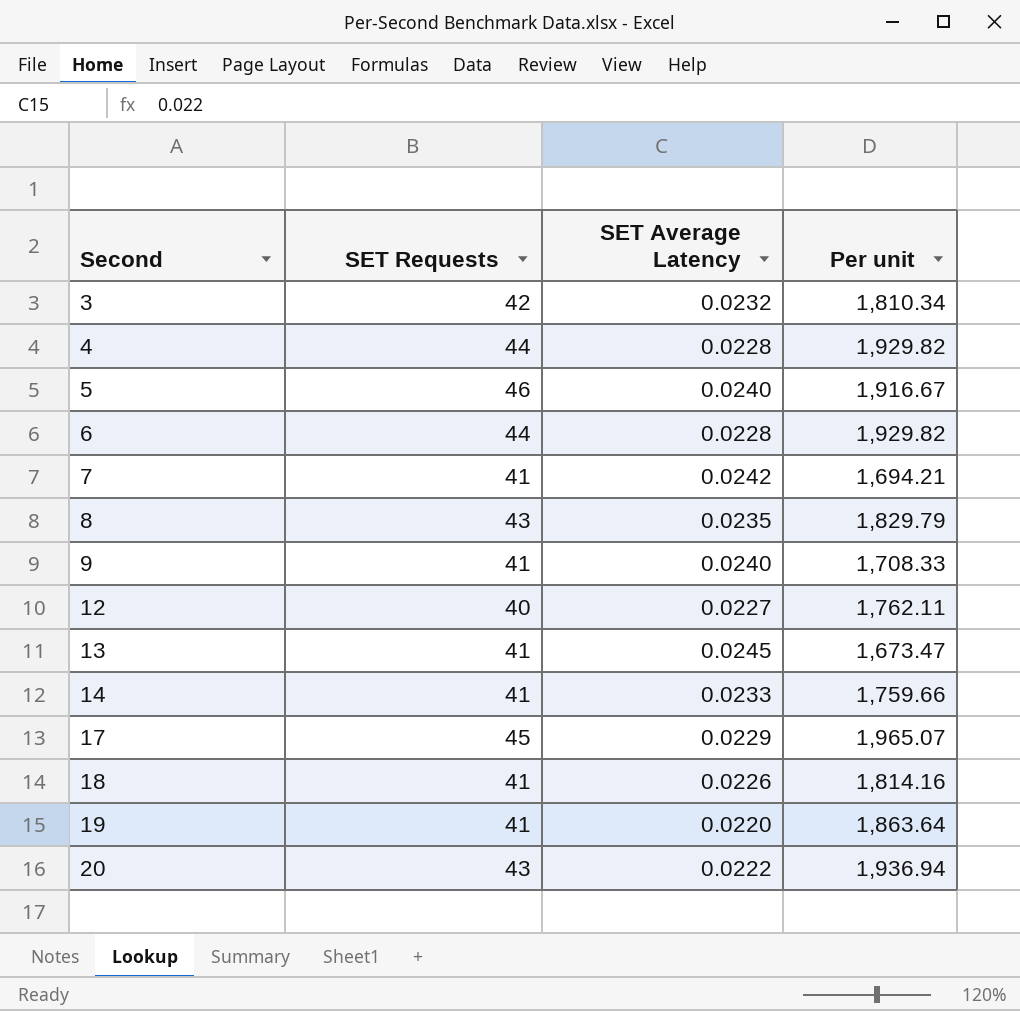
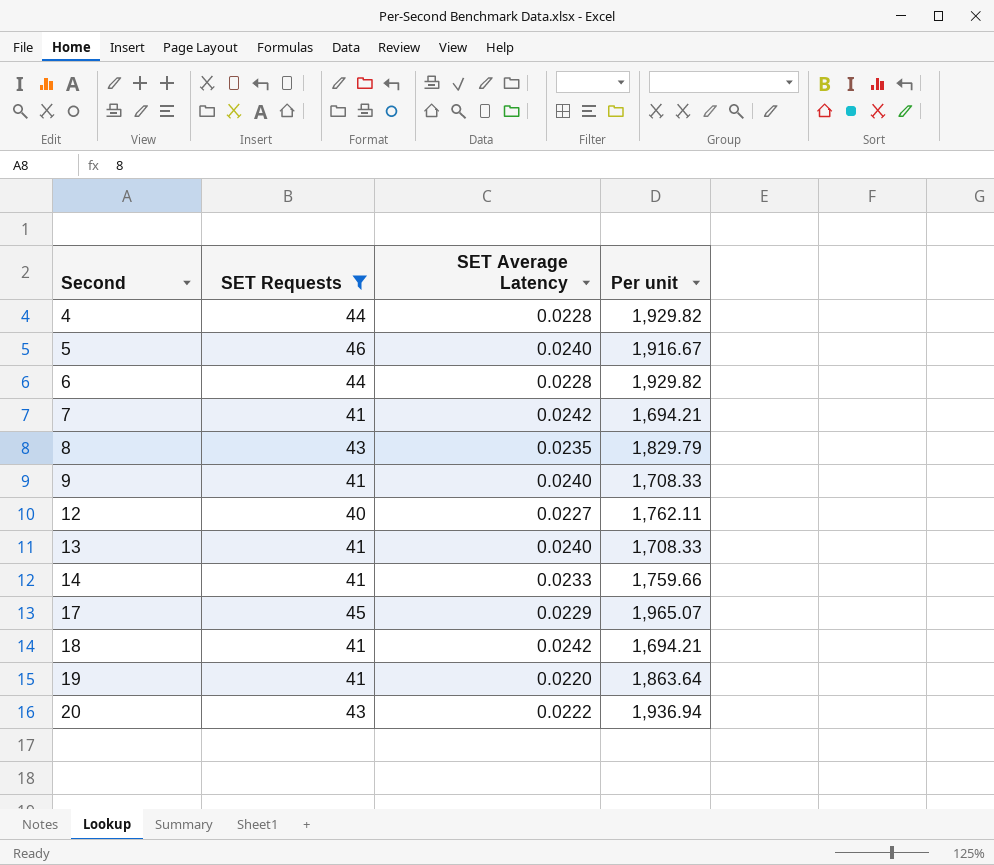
filter: none -> SET Requests != 42
13 | SET Average Latency: 0.0245 -> 0.0240
13 | Per unit: 1,673.47 -> 1,708.33
18 | SET Average Latency: 0.0226 -> 0.0242
18 | Per unit: 1,814.16 -> 1,694.21

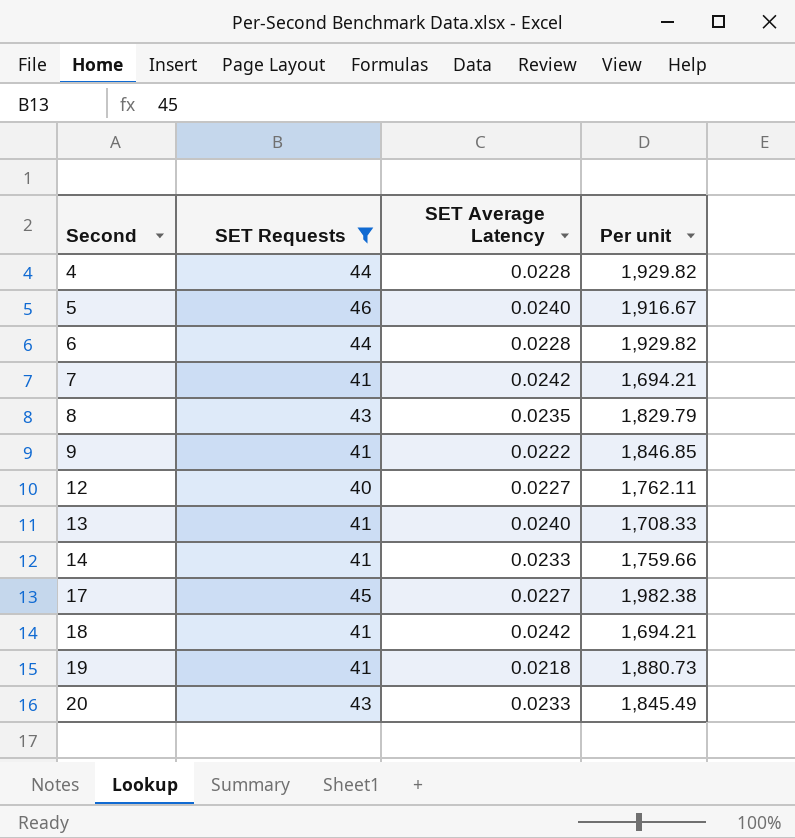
9 | SET Average Latency: 0.0240 -> 0.0222
9 | Per unit: 1,708.33 -> 1,846.85
17 | SET Average Latency: 0.0229 -> 0.0227
17 | Per unit: 1,965.07 -> 1,982.38
19 | SET Average Latency: 0.0220 -> 0.0218
19 | Per unit: 1,863.64 -> 1,880.73
20 | SET Average Latency: 0.0222 -> 0.0233
20 | Per unit: 1,936.94 -> 1,845.49

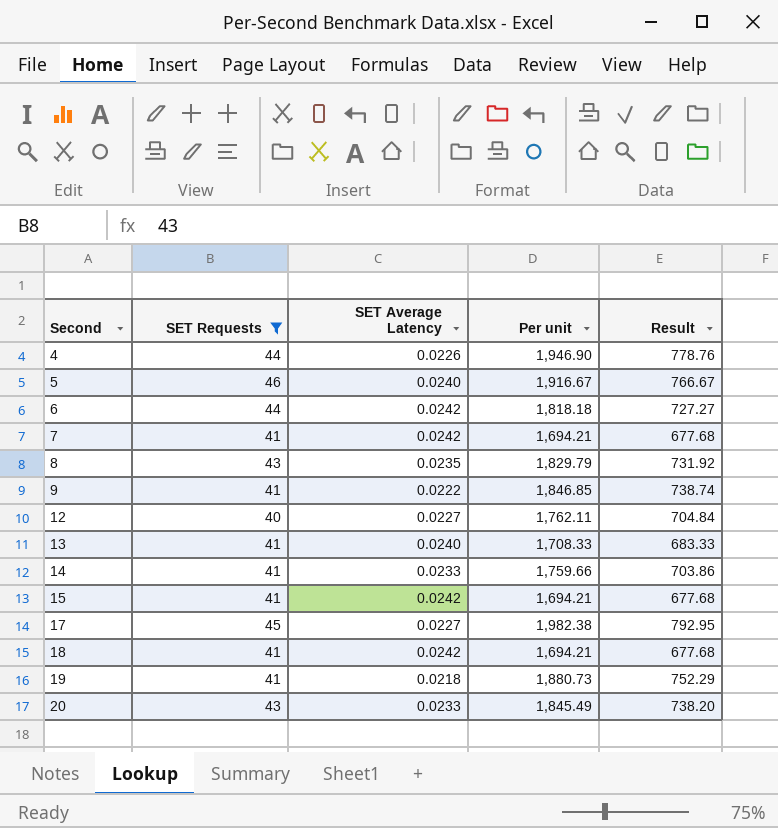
column Result | formula: none -> [Per unit] * 0.4
4 | SET Average Latency: 0.0228 -> 0.0226
4 | Per unit: 1,929.82 -> 1,946.90
6 | SET Average Latency: 0.0228 -> 0.0242
6 | Per unit: 1,929.82 -> 1,818.18
row 15: none -> 41 | 0.0242 | 1,694.21 | 677.68

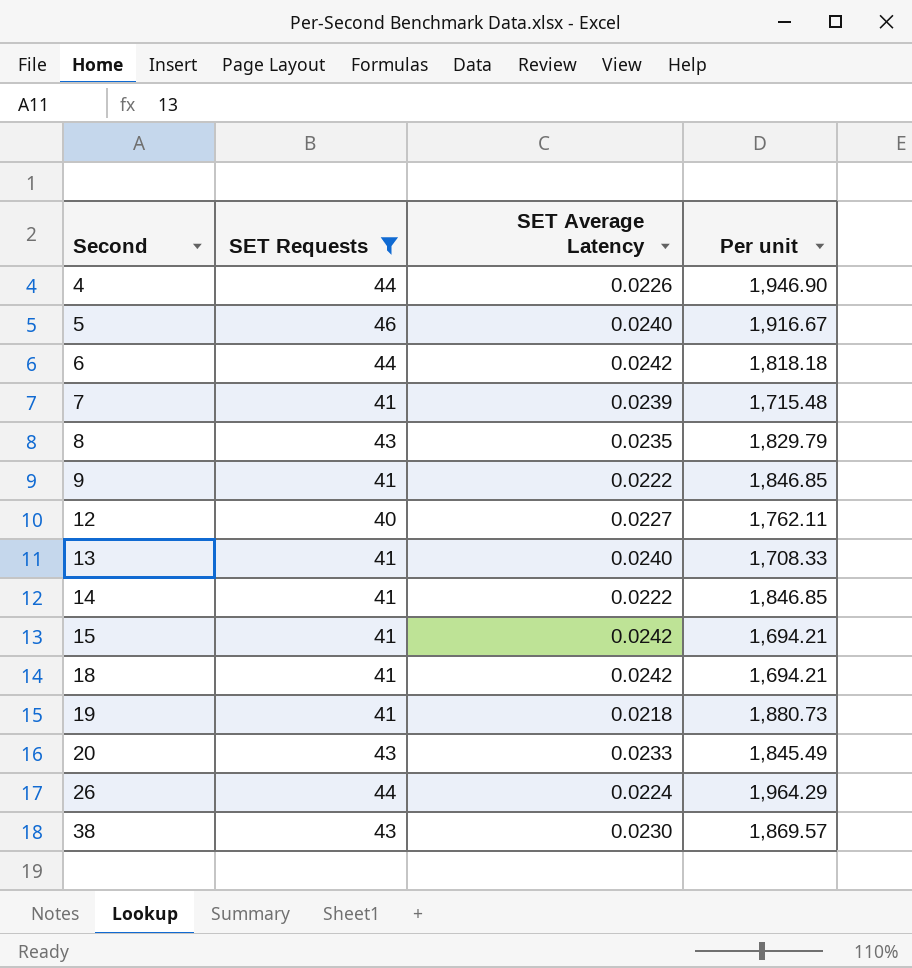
column Result | formula: [Per unit] * 0.4 -> none
row 17: 45 | 0.0227 | 1,982.38 | 792.95 -> none
7 | SET Average Latency: 0.0242 -> 0.0239
7 | Per unit: 1,694.21 -> 1,715.48
14 | SET Average Latency: 0.0233 -> 0.0222
14 | Per unit: 1,759.66 -> 1,846.85
row 26: none -> 44 | 0.0224 | 1,964.29
row 38: none -> 43 | 0.0230 | 1,869.57

